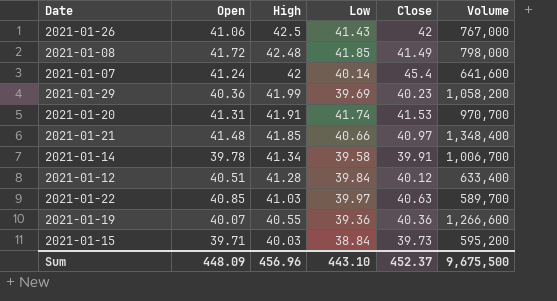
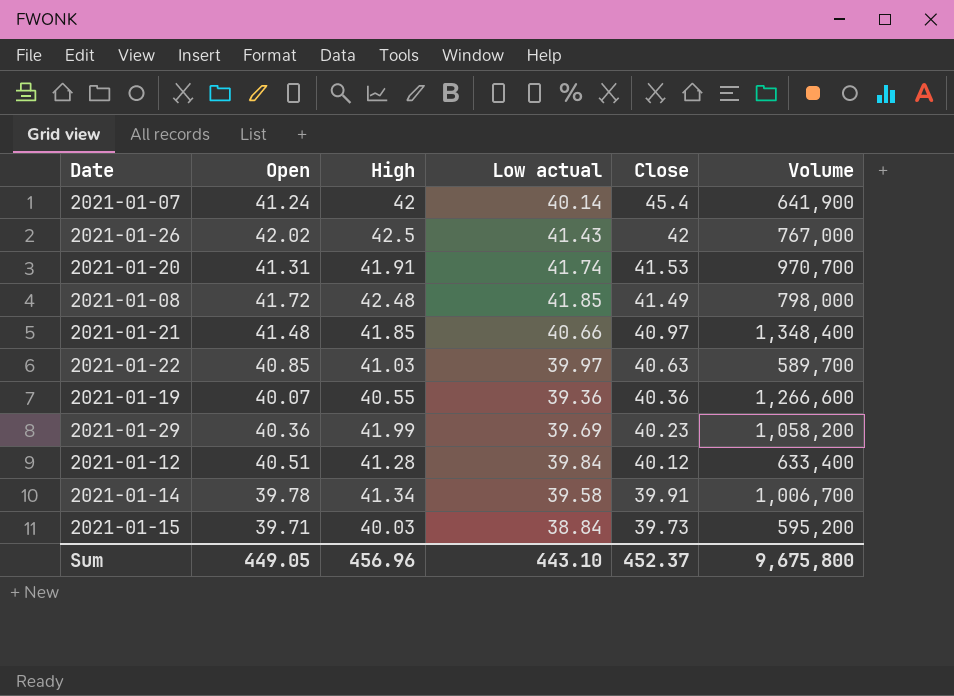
row order: High descending -> Close descending
column name: Low -> Low actual
2021-01-07 | Volume: 641,600 -> 641,900
2021-01-26 | Open: 41.06 -> 42.02
Sum | Open: 448.09 -> 449.05
Sum | Volume: 9,675,500 -> 9,675,800

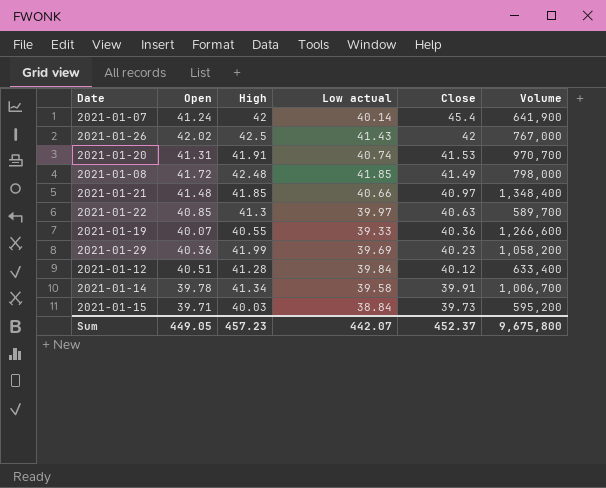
2021-01-20 | Low actual: 41.74 -> 40.74
2021-01-22 | High: 41.03 -> 41.3
2021-01-19 | Low actual: 39.36 -> 39.33
Sum | High: 456.96 -> 457.23
Sum | Low actual: 443.10 -> 442.07

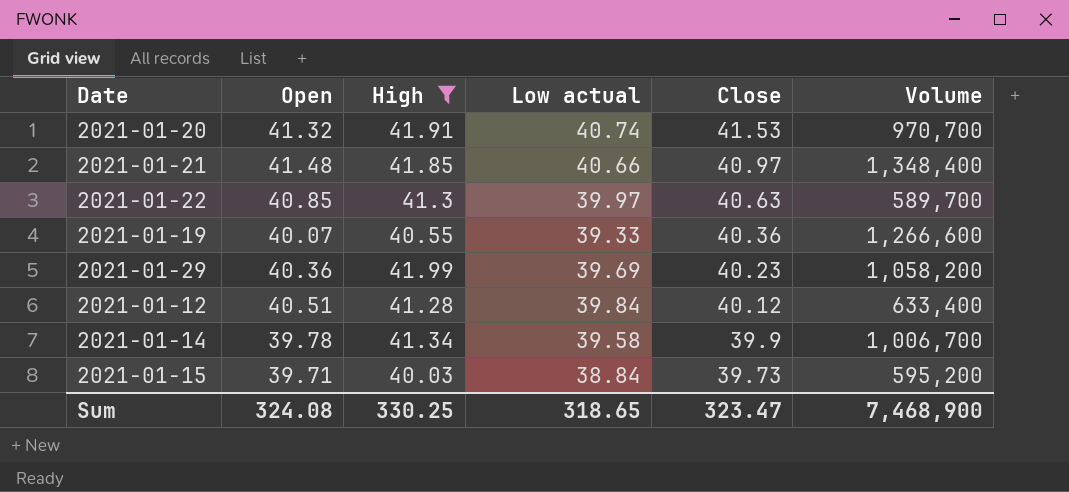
filter: none -> High <= 41.99
2021-01-20 | Open: 41.31 -> 41.32
2021-01-14 | Close: 39.91 -> 39.9
Sum | Open: 449.05 -> 324.08
Sum | High: 457.23 -> 330.25
Sum | Low actual: 442.07 -> 318.65
Sum | Close: 452.37 -> 323.47
Sum | Volume: 9,675,800 -> 7,468,900

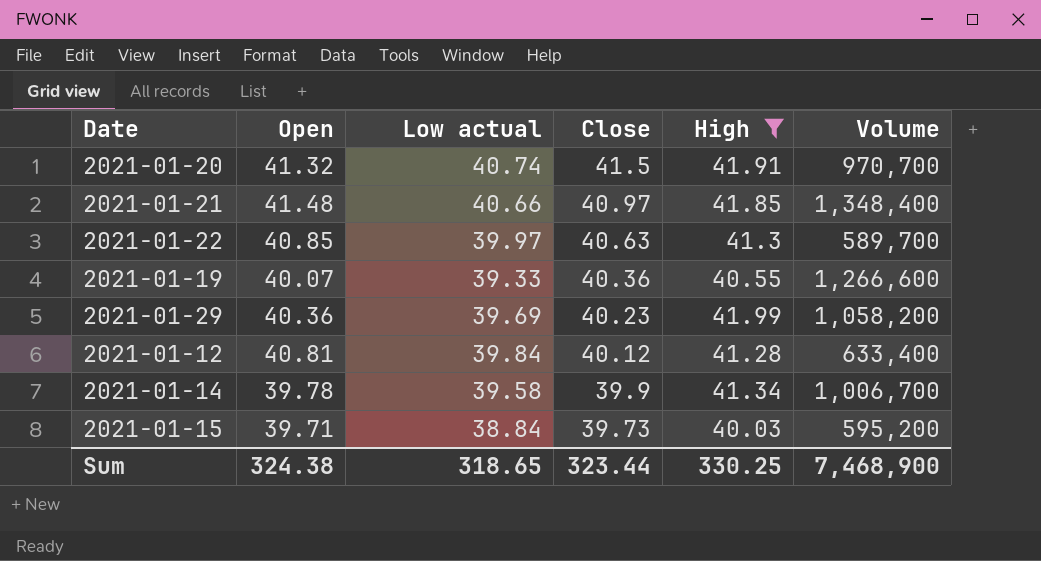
column High | position: 3 -> 5
2021-01-20 | Close: 41.53 -> 41.5
2021-01-12 | Open: 40.51 -> 40.81
Sum | Open: 324.08 -> 324.38
Sum | Close: 323.47 -> 323.44

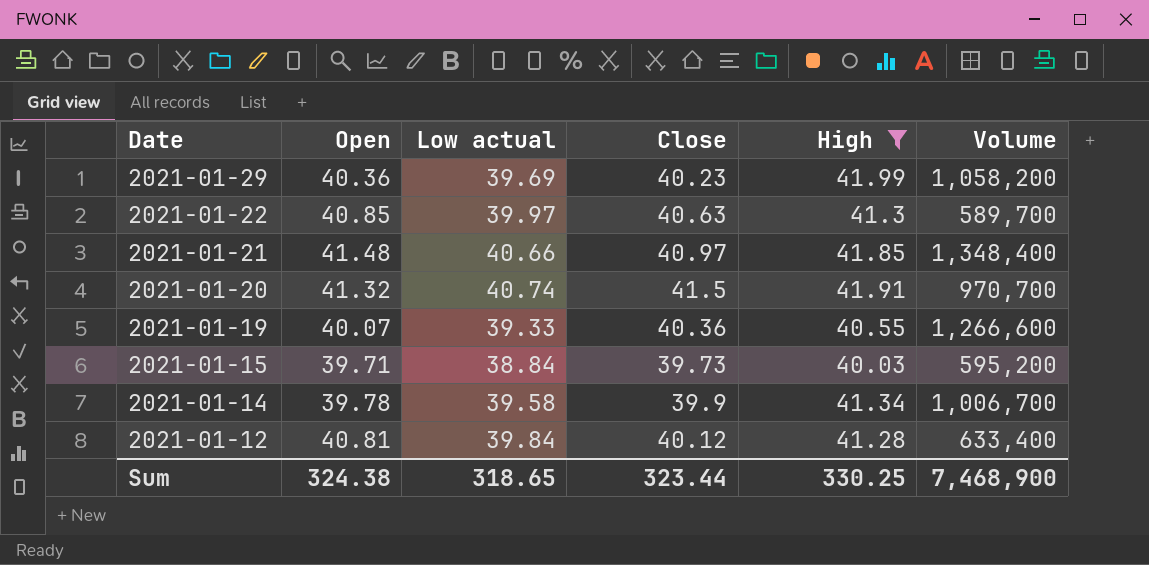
row order: Close descending -> Date descending

